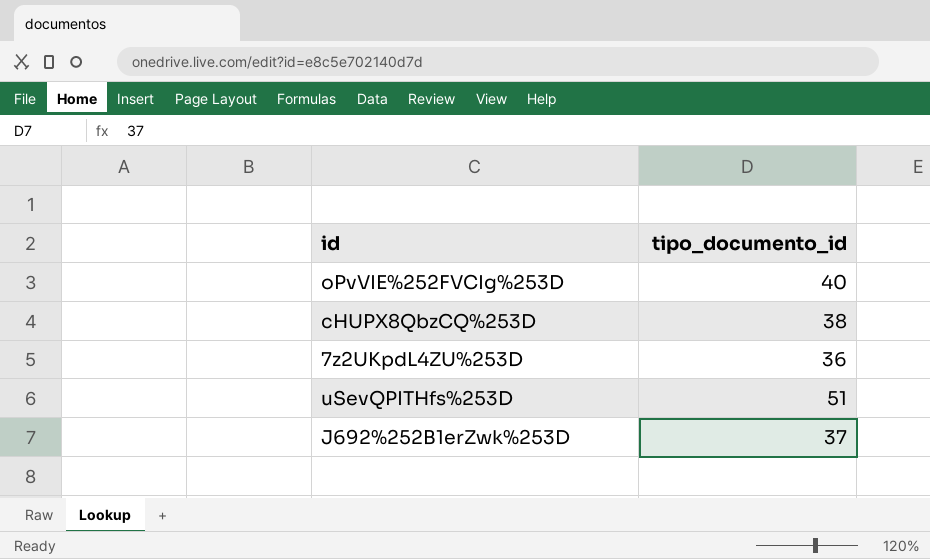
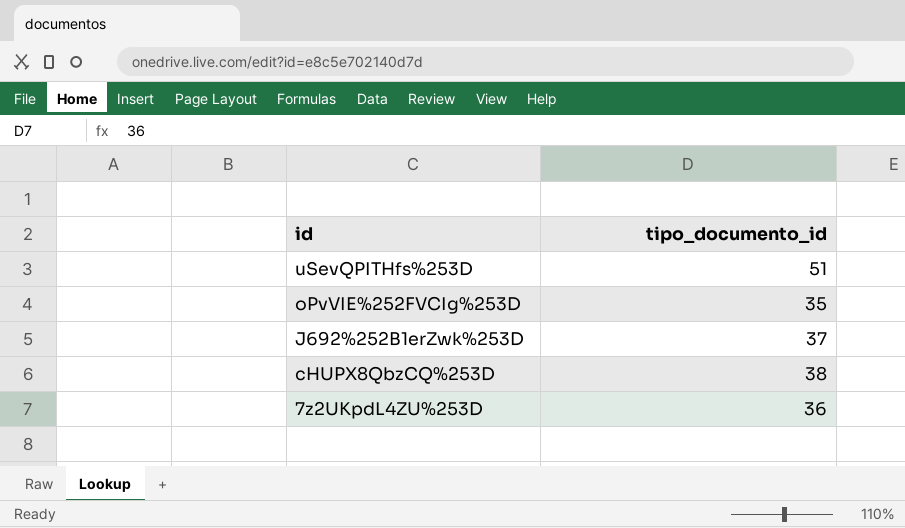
row order: none -> id descending
oPvVIE%252FVCIg%253D | tipo_documento_id: 40 -> 35

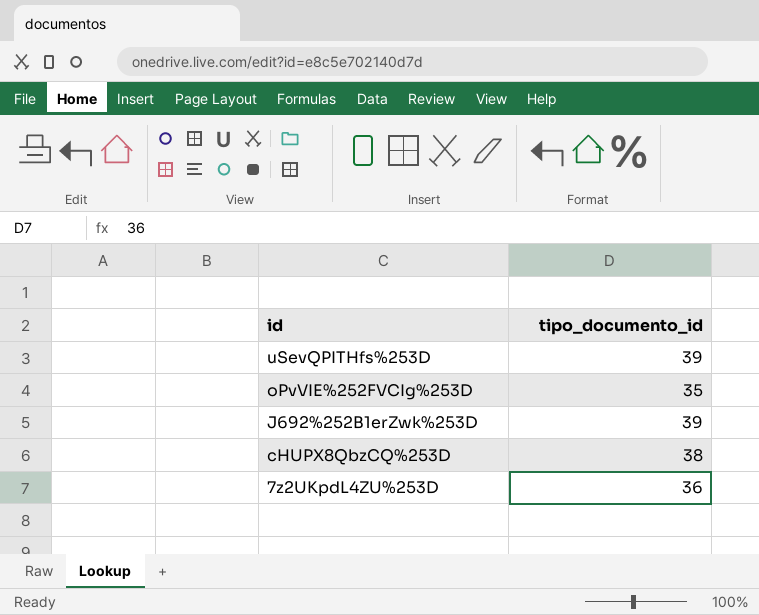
uSevQPITHfs%253D | tipo_documento_id: 51 -> 39
J692%252B1erZwk%253D | tipo_documento_id: 37 -> 39

